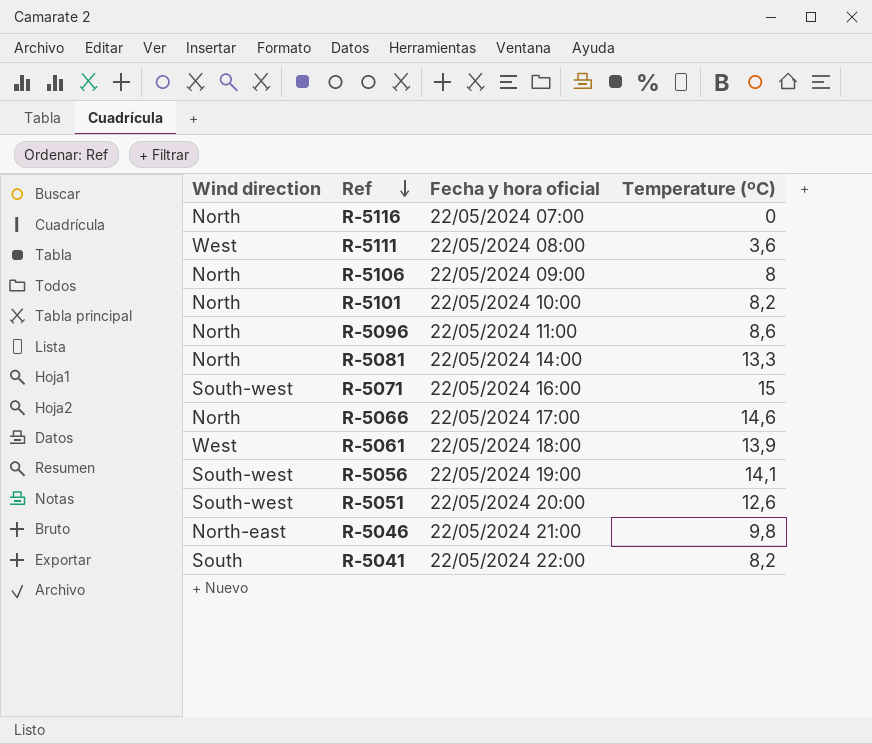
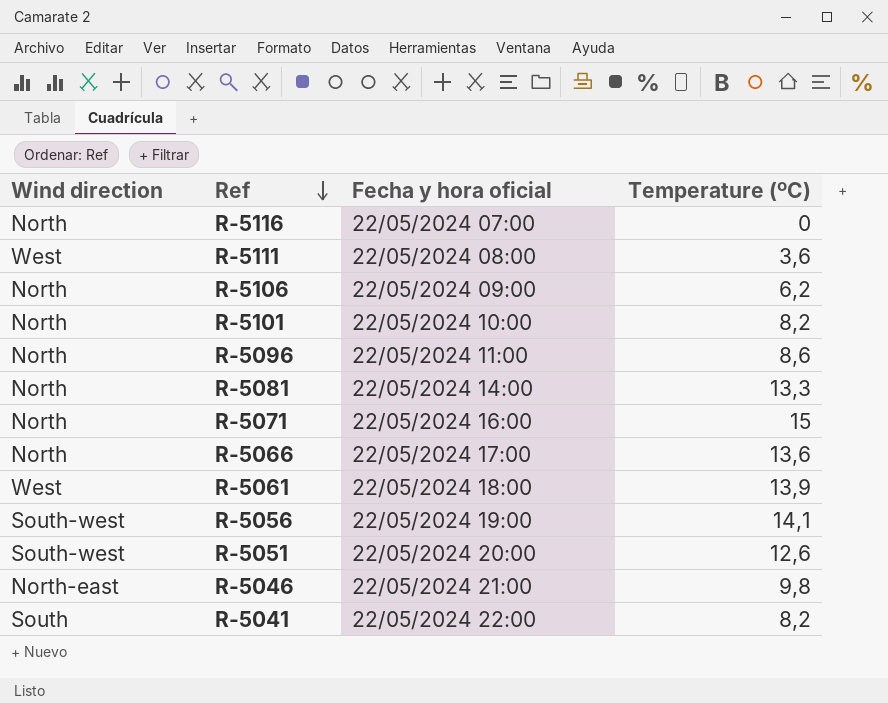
R-5106 | Temperature (ºC): 8 -> 6,2
R-5071 | Wind direction: South-west -> North
R-5066 | Temperature (ºC): 14,6 -> 13,6

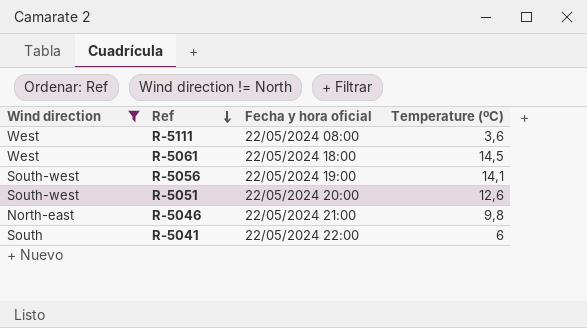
filter: none -> Wind direction != North
R-5061 | Temperature (ºC): 13,9 -> 14,5
R-5041 | Temperature (ºC): 8,2 -> 6

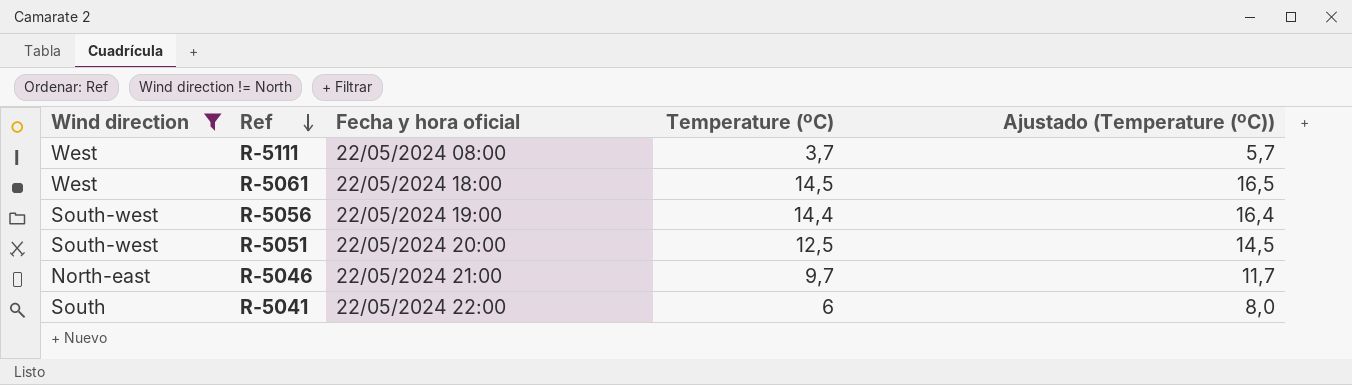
column Ajustado (Temperature (ºC)) | formula: none -> [Temperature (ºC)] + 2
R-5111 | Temperature (ºC): 3,6 -> 3,7
R-5056 | Temperature (ºC): 14,1 -> 14,4
R-5051 | Temperature (ºC): 12,6 -> 12,5
R-5046 | Temperature (ºC): 9,8 -> 9,7

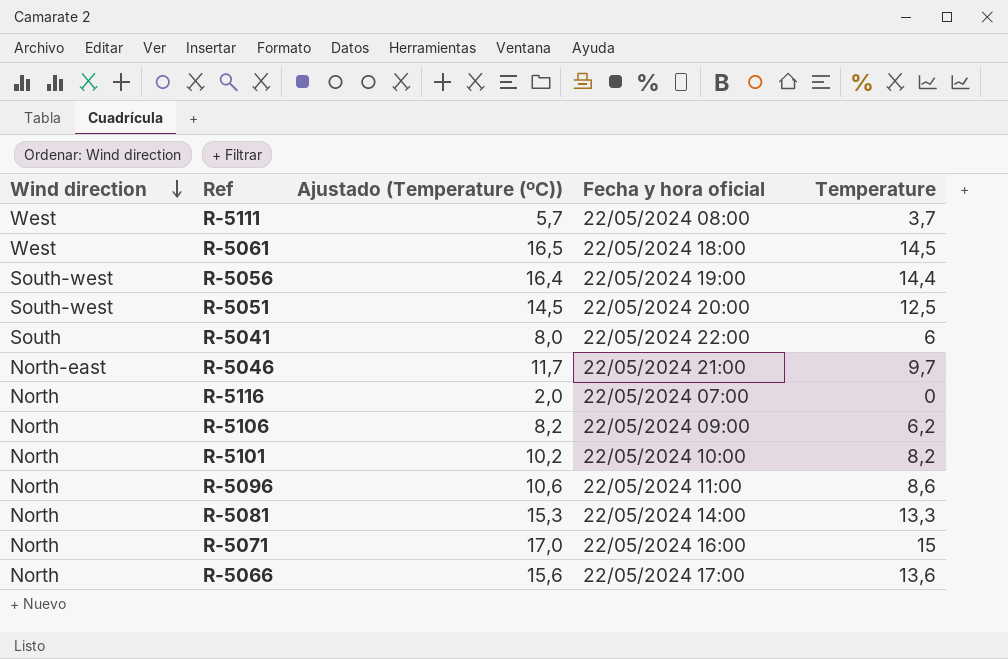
filter: Wind direction != North -> none
row order: Ref descending -> Wind direction descending
column Ajustado (Temperature (ºC)) | position: 5 -> 3
column name: Temperature (ºC) -> Temperature

